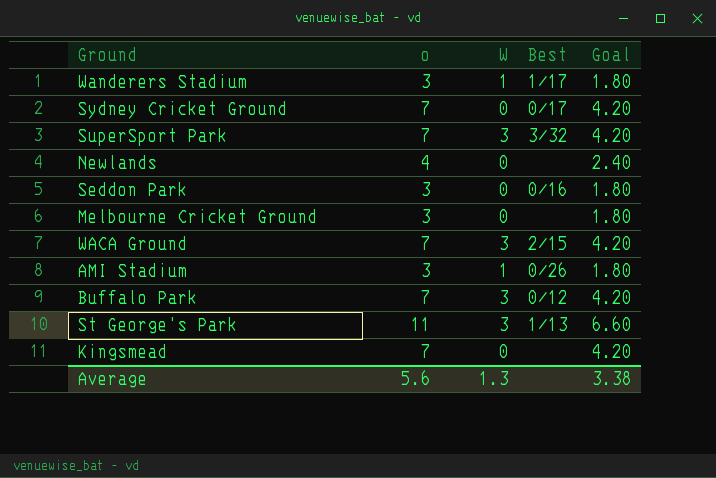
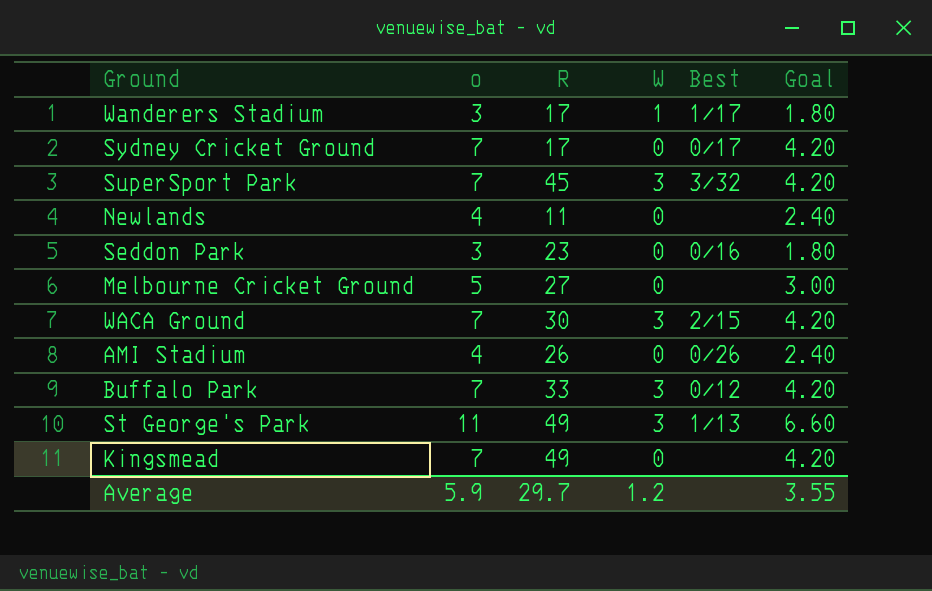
column R | position: none -> 3
Melbourne Cricket Ground | o: 3 -> 5
Melbourne Cricket Ground | Goal: 1.80 -> 3.00
AMI Stadium | o: 3 -> 4
AMI Stadium | W: 1 -> 0
AMI Stadium | Goal: 1.80 -> 2.40
Average | o: 5.6 -> 5.9
Average | W: 1.3 -> 1.2
Average | Goal: 3.38 -> 3.55

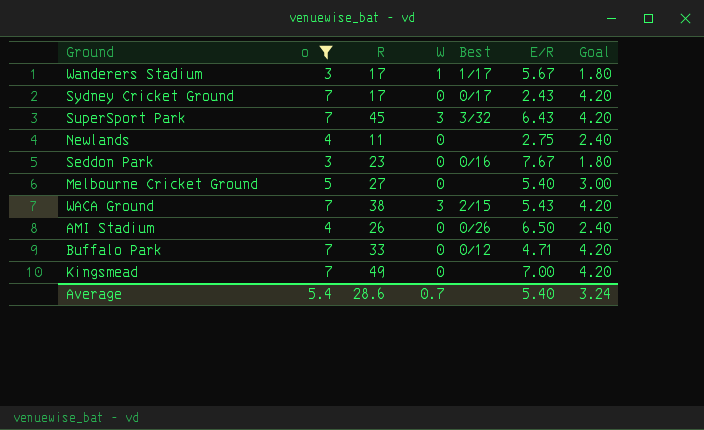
filter: none -> o != 11
column E/R | formula: none -> [R] / [o]
WACA Ground | R: 30 -> 38
Buffalo Park | W: 3 -> 0
Average | o: 5.9 -> 5.4
Average | R: 29.7 -> 28.6
Average | W: 1.2 -> 0.7
Average | Goal: 3.55 -> 3.24

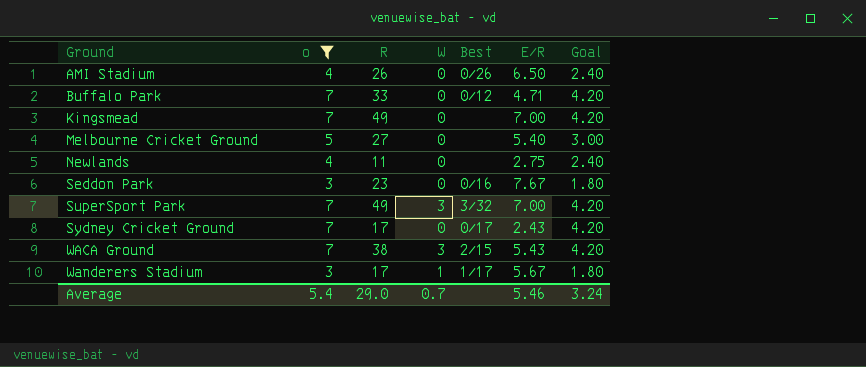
row order: none -> Ground ascending
SuperSport Park | R: 45 -> 49
SuperSport Park | E/R: 6.43 -> 7.00
Average | R: 28.6 -> 29.0
Average | E/R: 5.40 -> 5.46

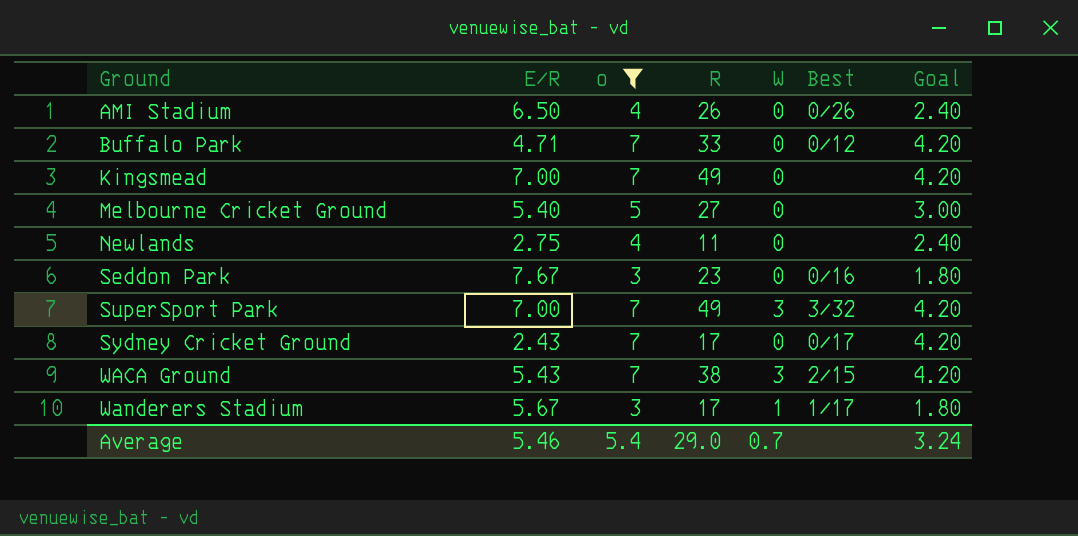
column E/R | position: 6 -> 2

